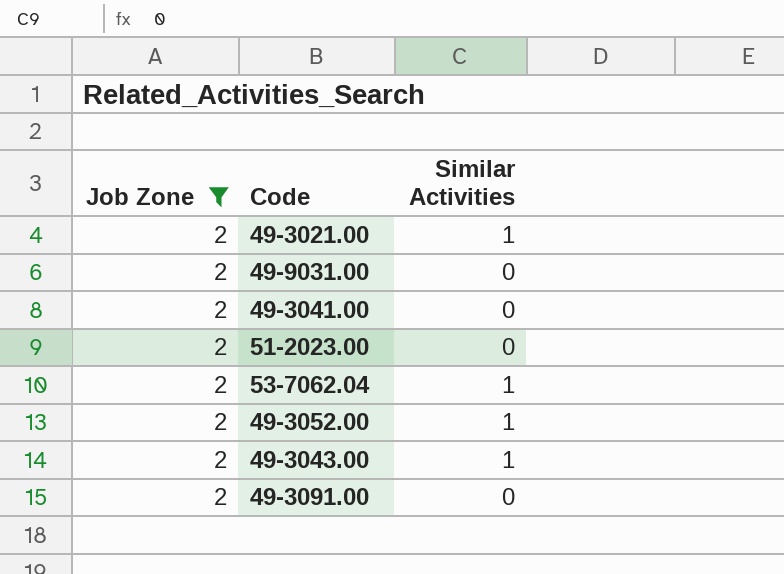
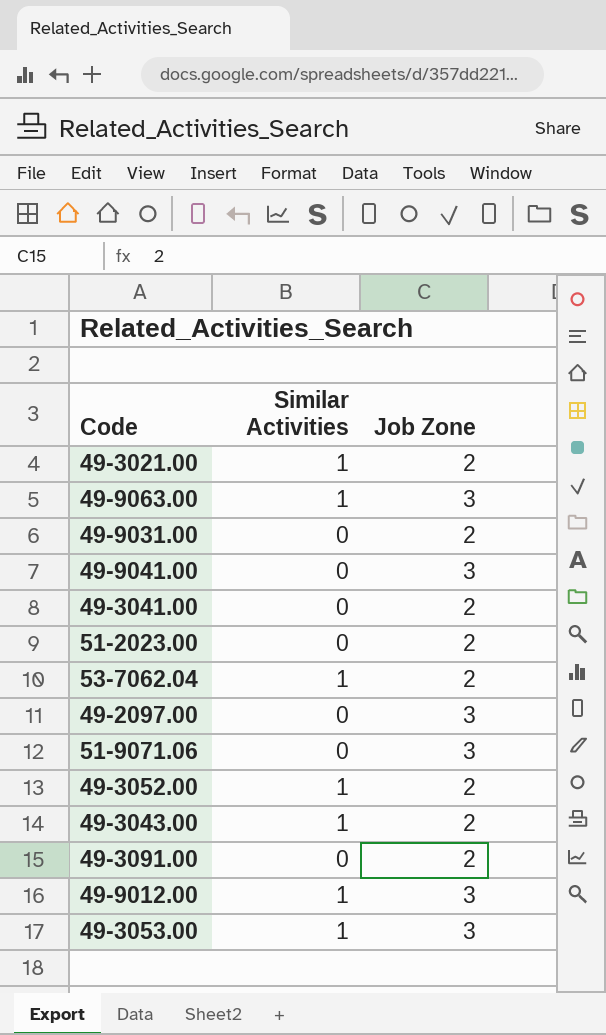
filter: Job Zone = 2 -> none
column Job Zone | position: 1 -> 3

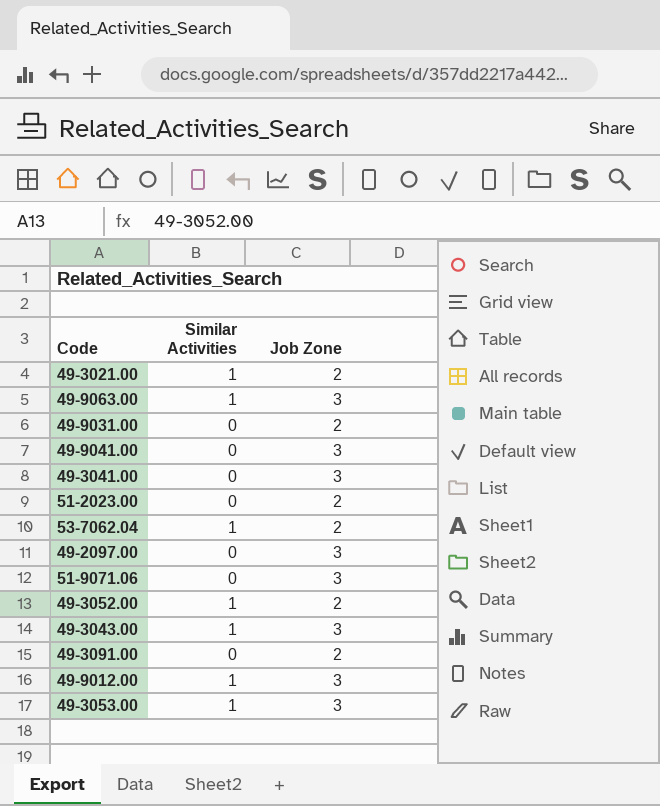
49-3041.00 | Job Zone: 2 -> 3
49-3043.00 | Job Zone: 2 -> 3

